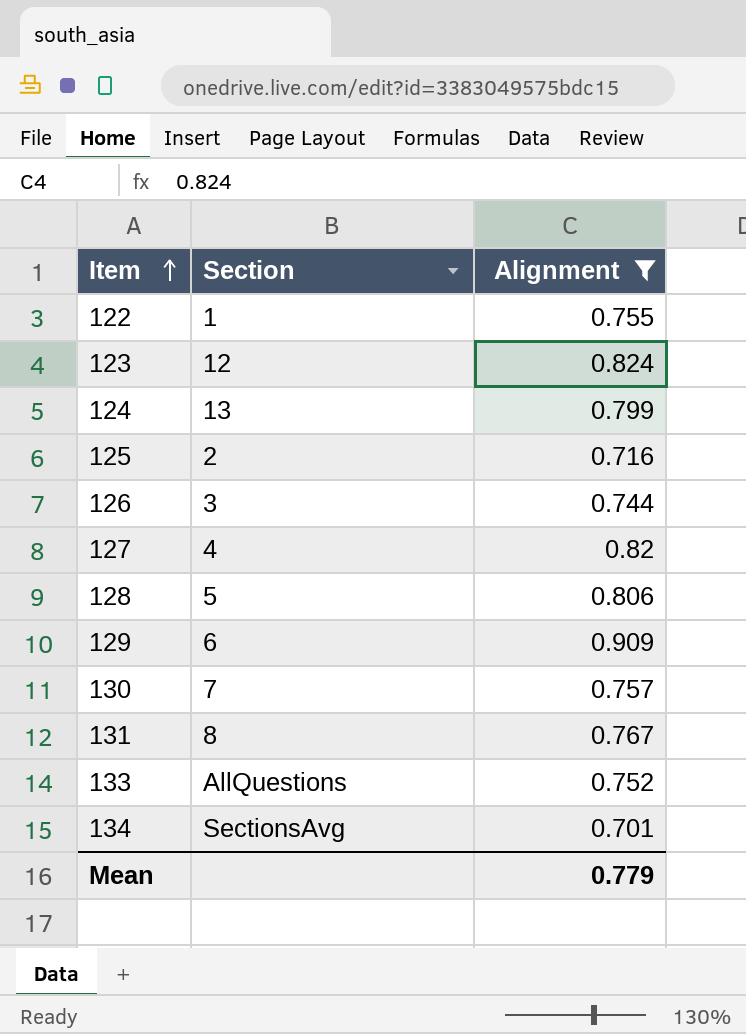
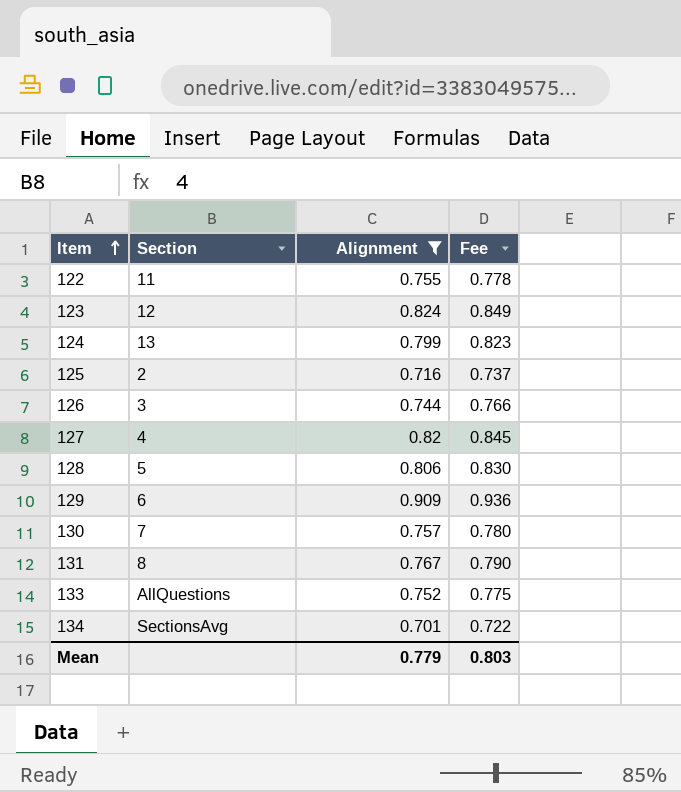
column Fee | formula: none -> [Alignment] * 1.03
122 | Section: 1 -> 11

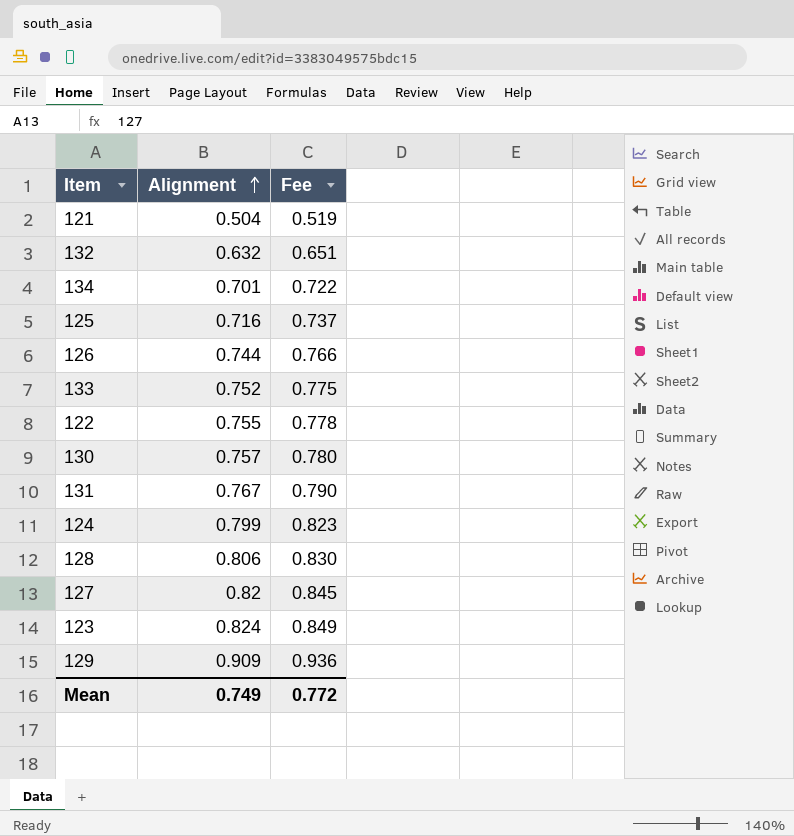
filter: Alignment >= 0.701 -> none
row order: Item ascending -> Alignment ascending
column Section | position: 2 -> none
Mean | Alignment: 0.779 -> 0.749
Mean | Fee: 0.803 -> 0.772

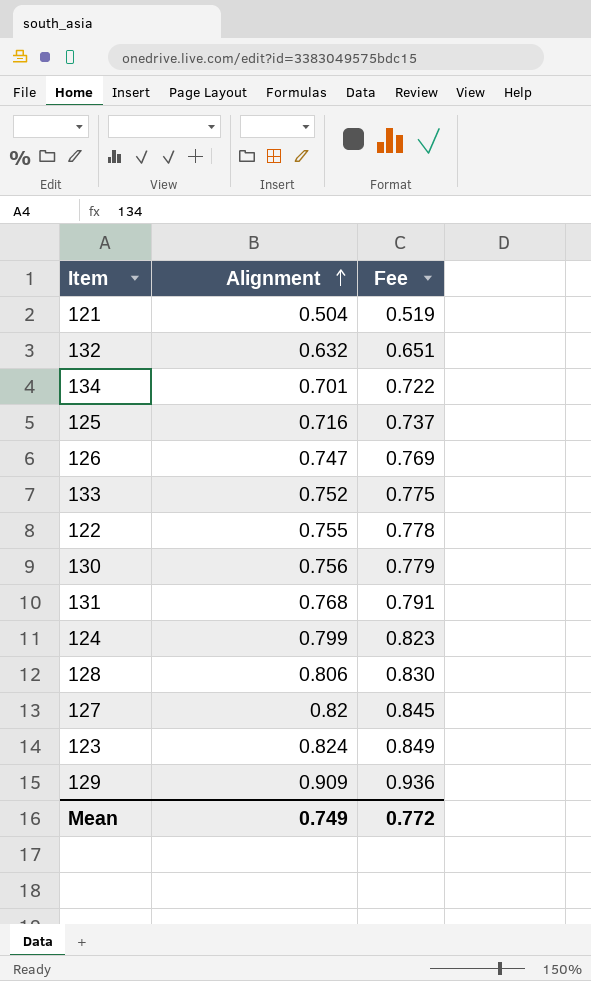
126 | Alignment: 0.744 -> 0.747
126 | Fee: 0.766 -> 0.769
130 | Alignment: 0.757 -> 0.756
130 | Fee: 0.780 -> 0.779
131 | Alignment: 0.767 -> 0.768
131 | Fee: 0.790 -> 0.791

